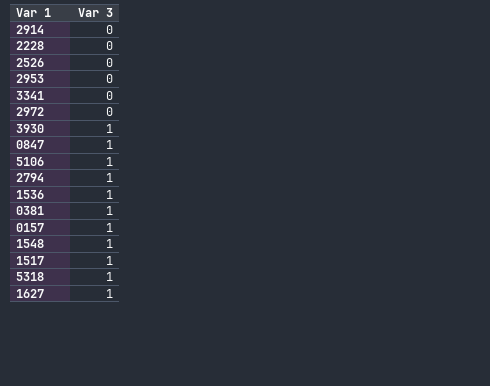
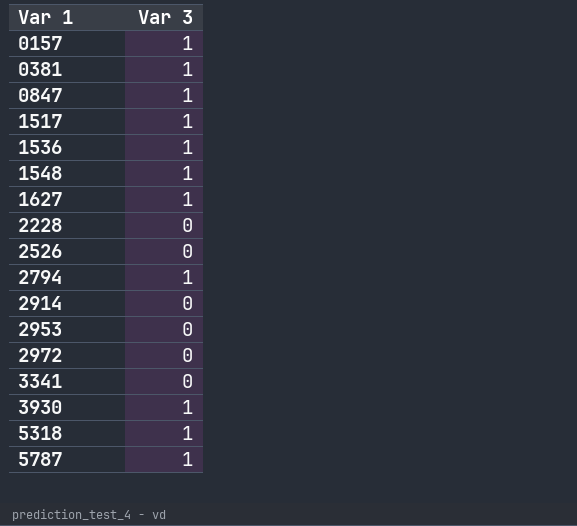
row order: Var 3 ascending -> Var 1 ascending
row 5106: 1 -> none
row 5787: none -> 1

